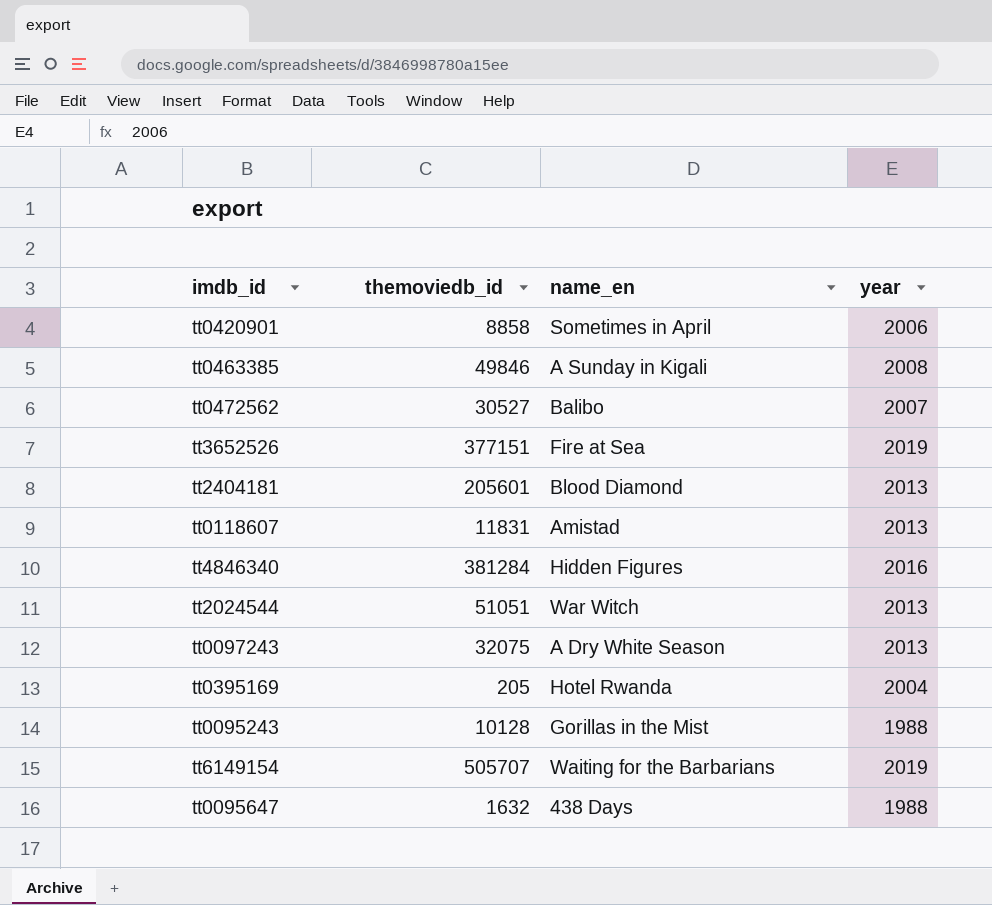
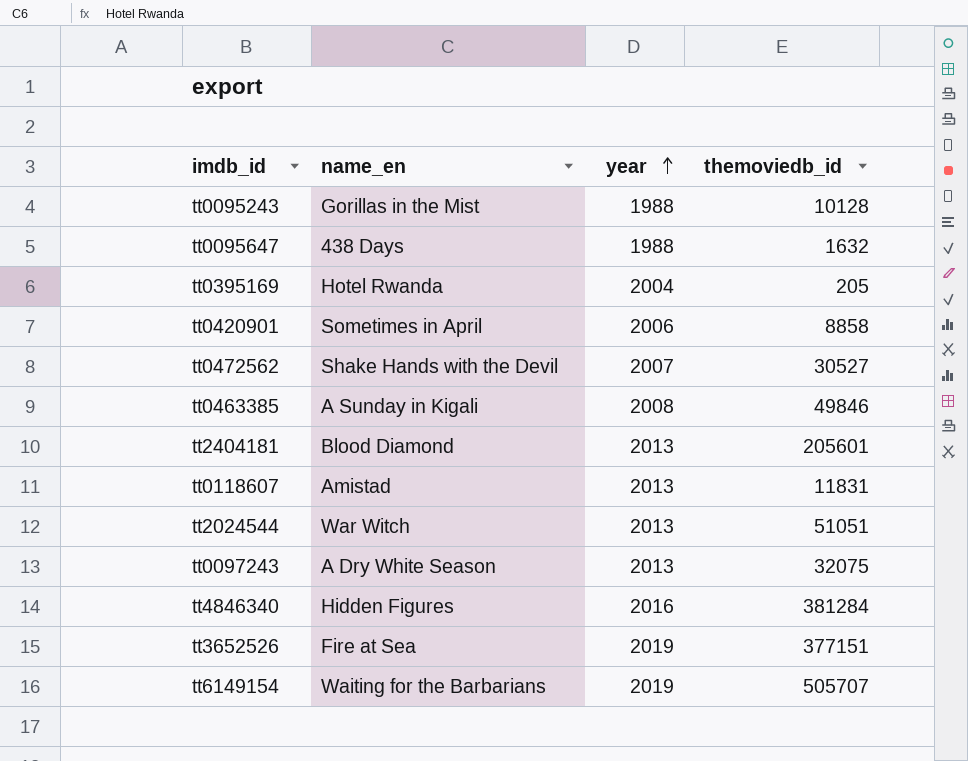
row order: none -> year ascending
column themoviedb_id | position: 2 -> 4
tt0472562 | name_en: Balibo -> Shake Hands with the Devil

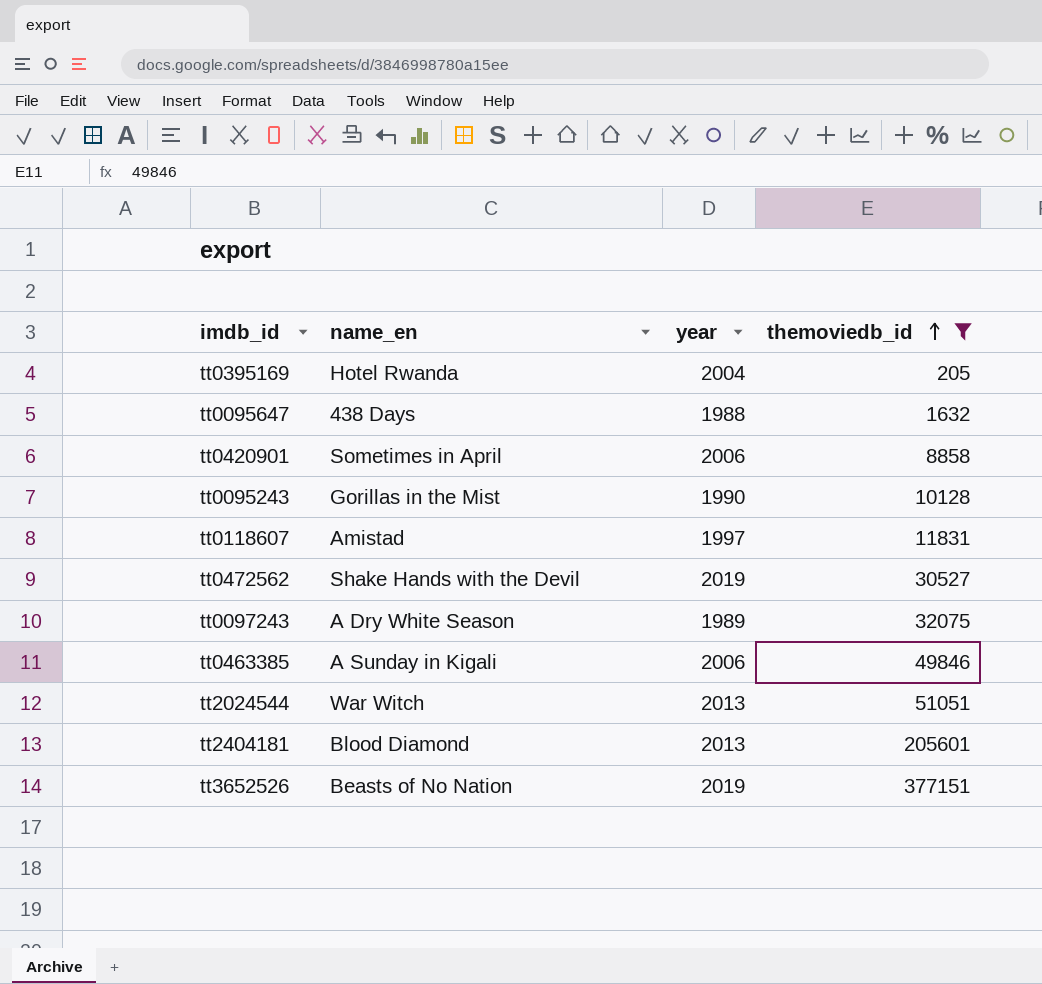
filter: none -> themoviedb_id <= 377151
row order: year ascending -> themoviedb_id ascending
tt0095243 | year: 1988 -> 1990
tt0118607 | year: 2013 -> 1997
tt0472562 | year: 2007 -> 2019
tt0097243 | year: 2013 -> 1989
tt0463385 | year: 2008 -> 2006
tt3652526 | name_en: Fire at Sea -> Beasts of No Nation

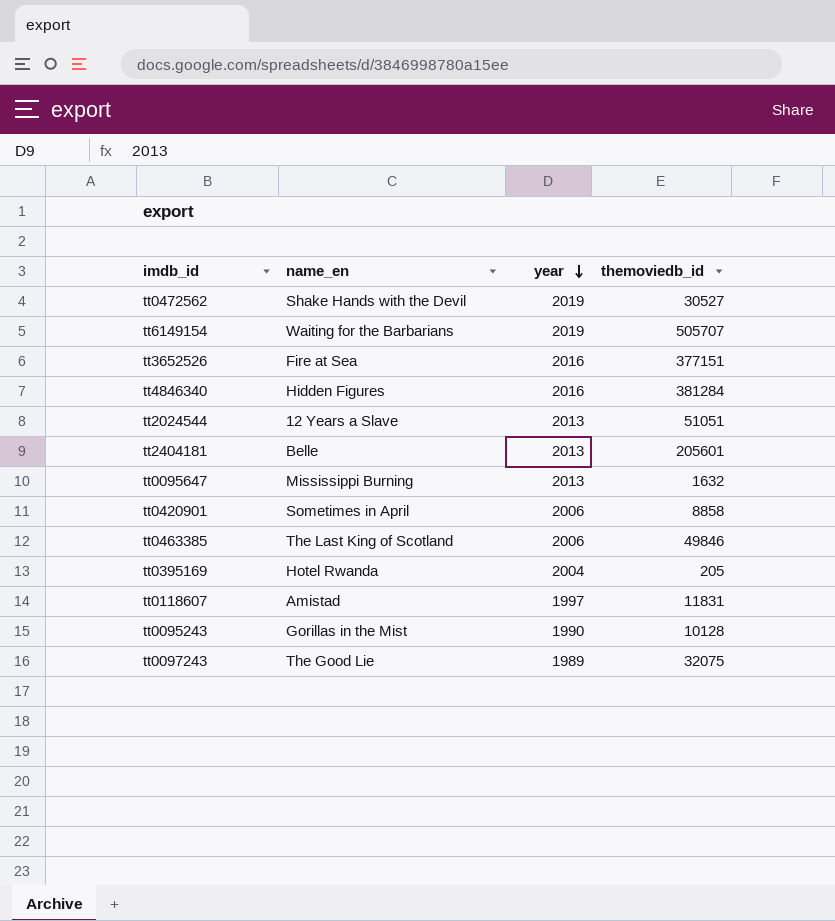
filter: themoviedb_id <= 377151 -> none
row order: themoviedb_id ascending -> year descending
tt3652526 | name_en: Beasts of No Nation -> Fire at Sea
tt3652526 | year: 2019 -> 2016
tt2024544 | name_en: War Witch -> 12 Years a Slave
tt2404181 | name_en: Blood Diamond -> Belle
tt0095647 | name_en: 438 Days -> Mississippi Burning
tt0095647 | year: 1988 -> 2013
tt0463385 | name_en: A Sunday in Kigali -> The Last King of Scotland
tt0097243 | name_en: A Dry White Season -> The Good Lie

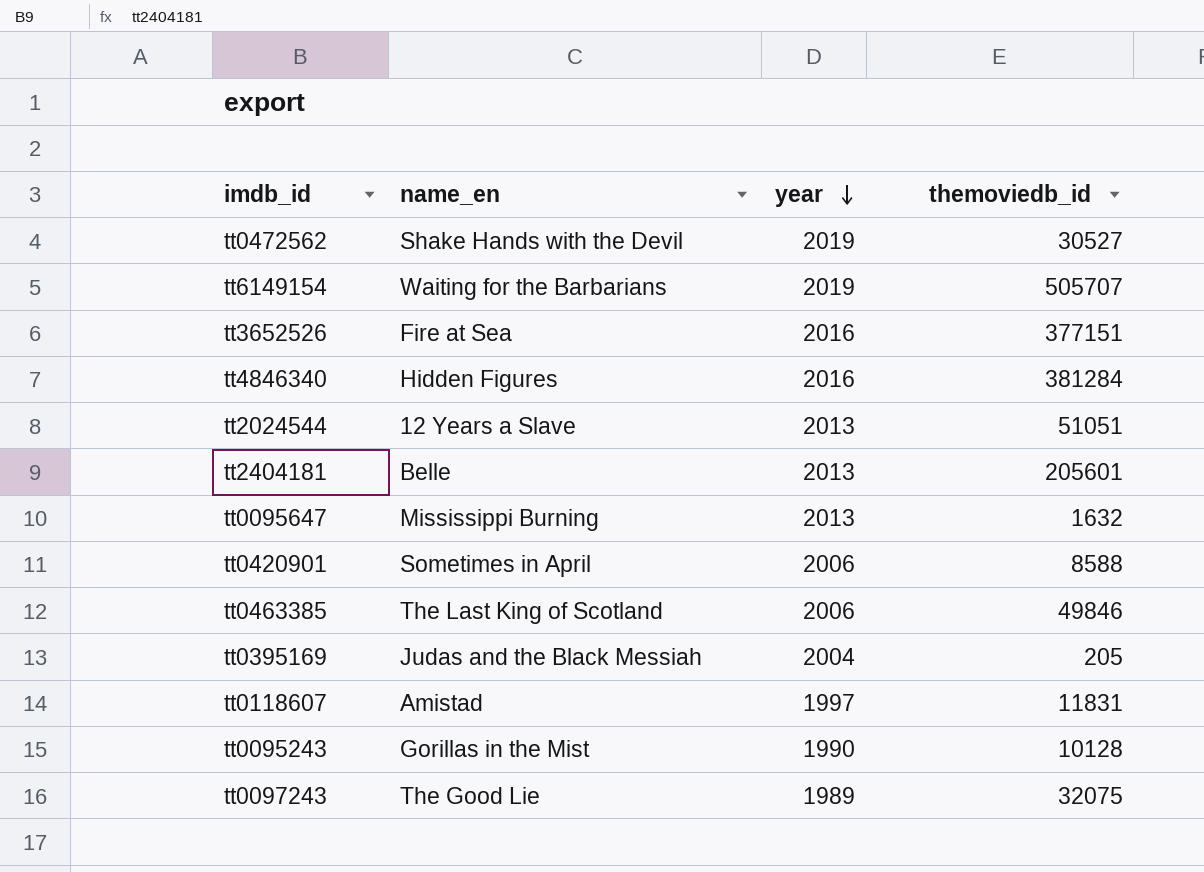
tt0420901 | themoviedb_id: 8858 -> 8588
tt0395169 | name_en: Hotel Rwanda -> Judas and the Black Messiah

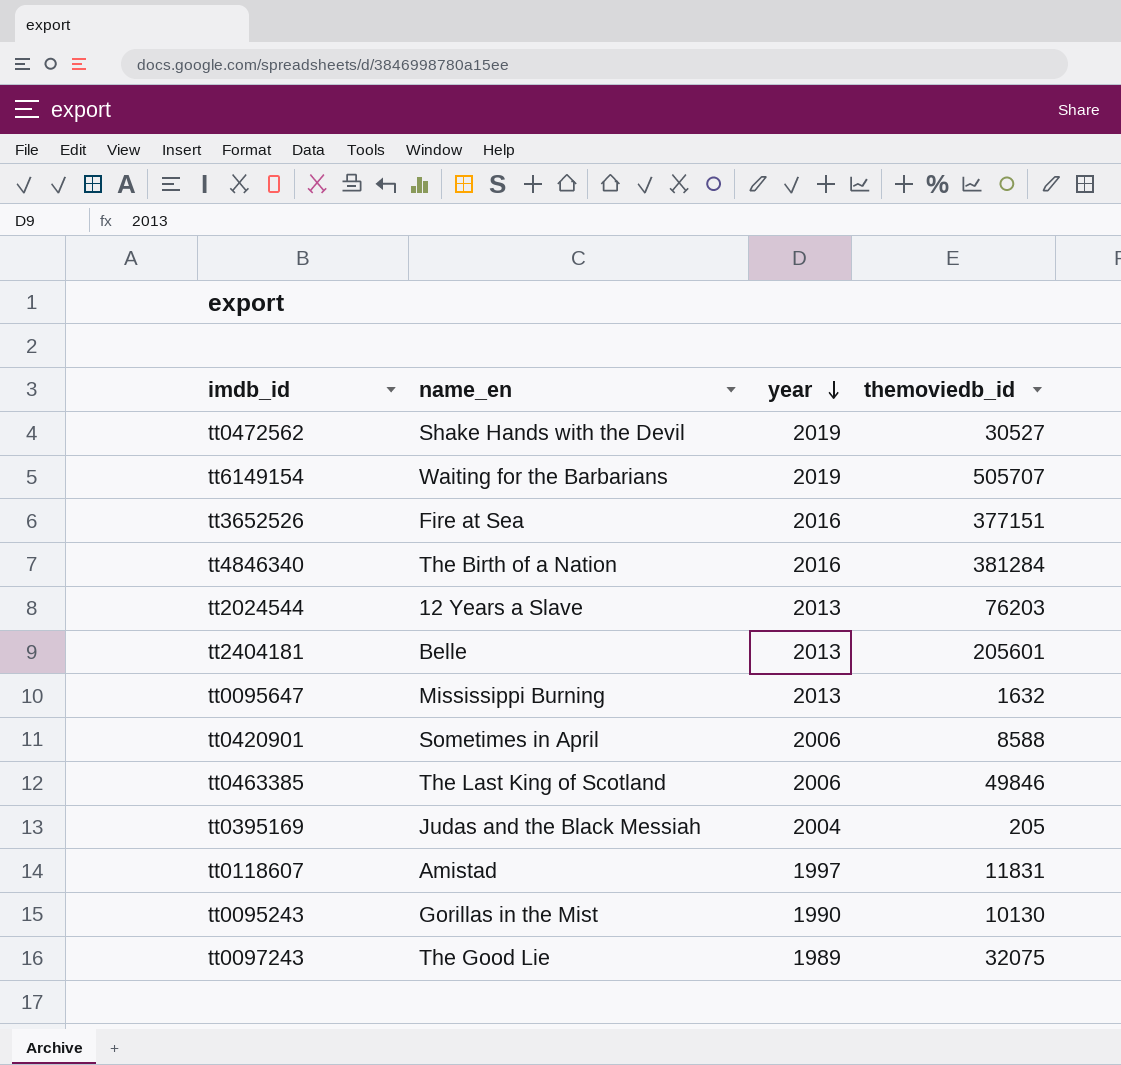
tt4846340 | name_en: Hidden Figures -> The Birth of a Nation
tt2024544 | themoviedb_id: 51051 -> 76203
tt0095243 | themoviedb_id: 10128 -> 10130

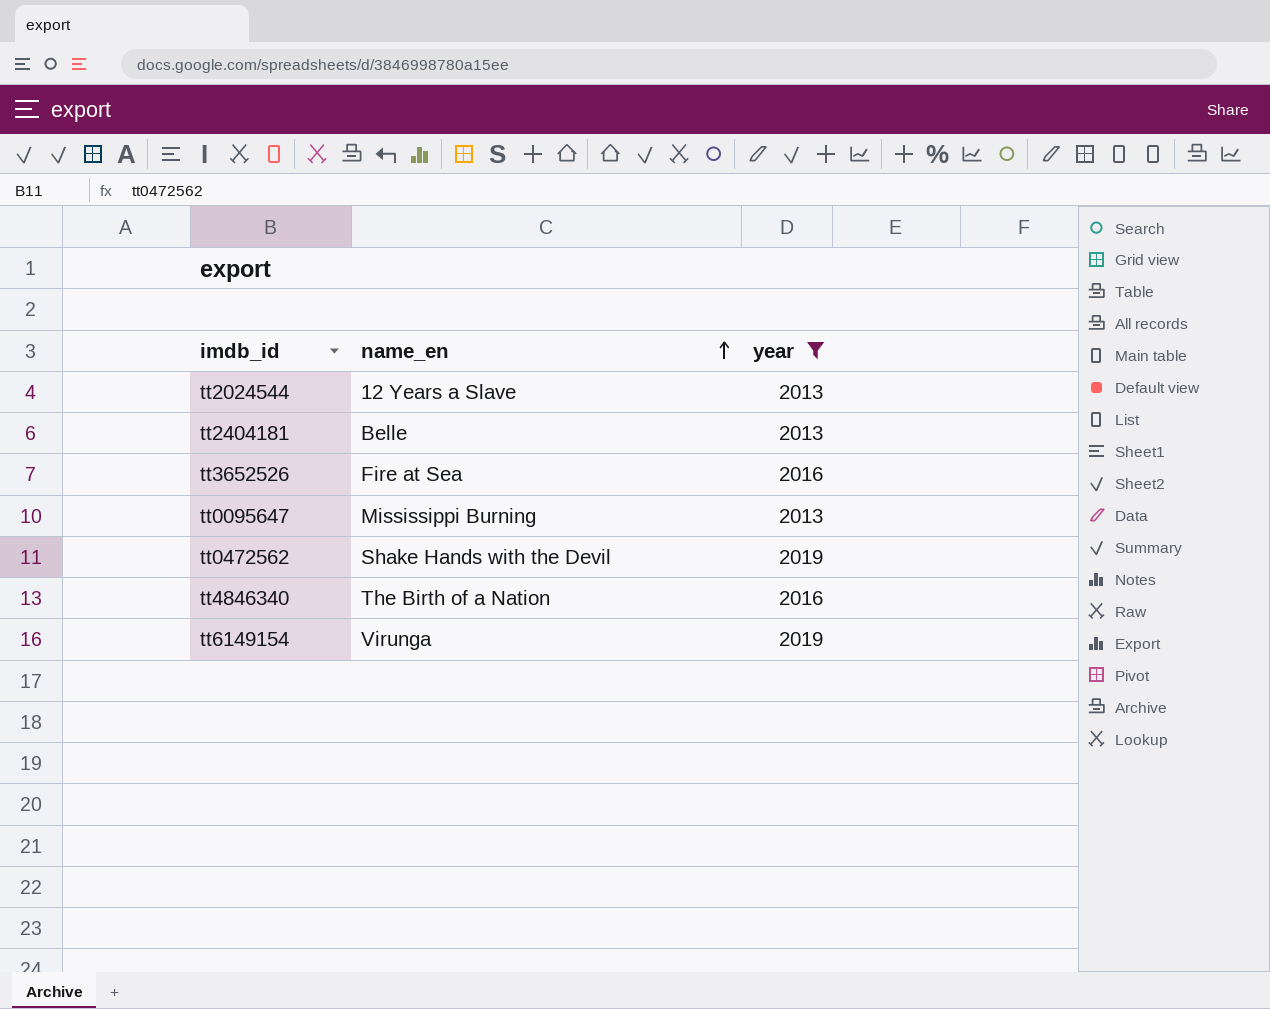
filter: none -> year >= 2013
row order: year descending -> name_en ascending
column themoviedb_id | position: 4 -> none
tt6149154 | name_en: Waiting for the Barbarians -> Virunga

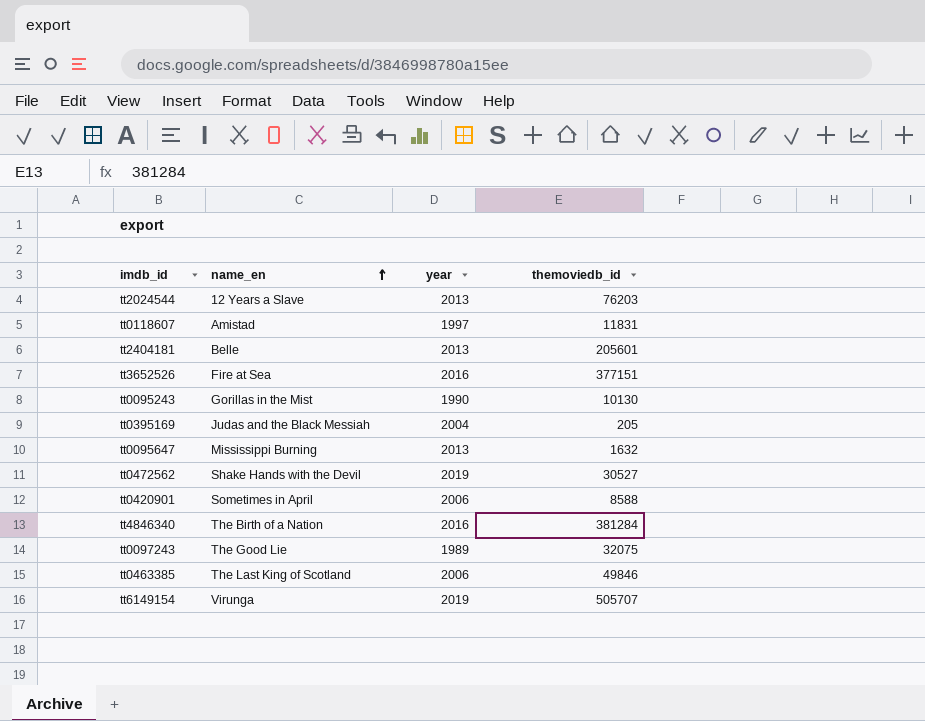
filter: year >= 2013 -> none
column themoviedb_id | position: none -> 4

